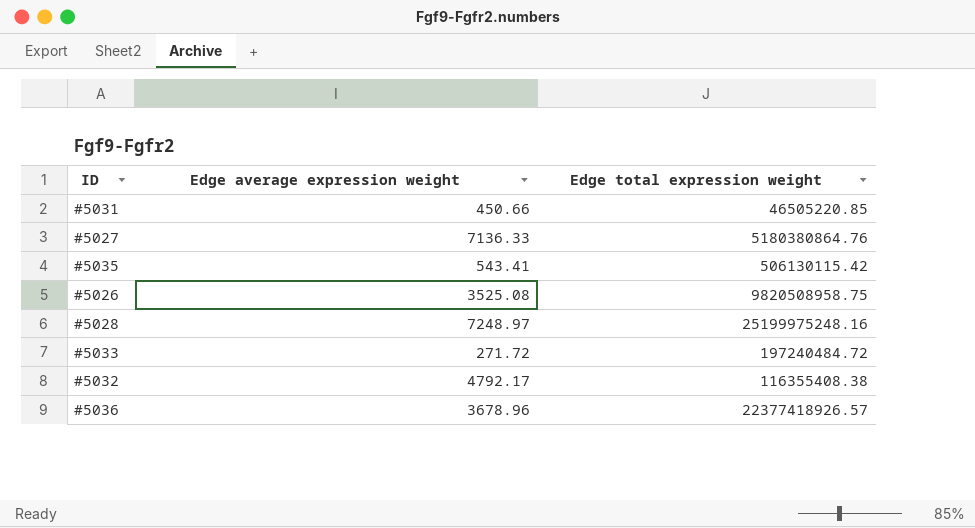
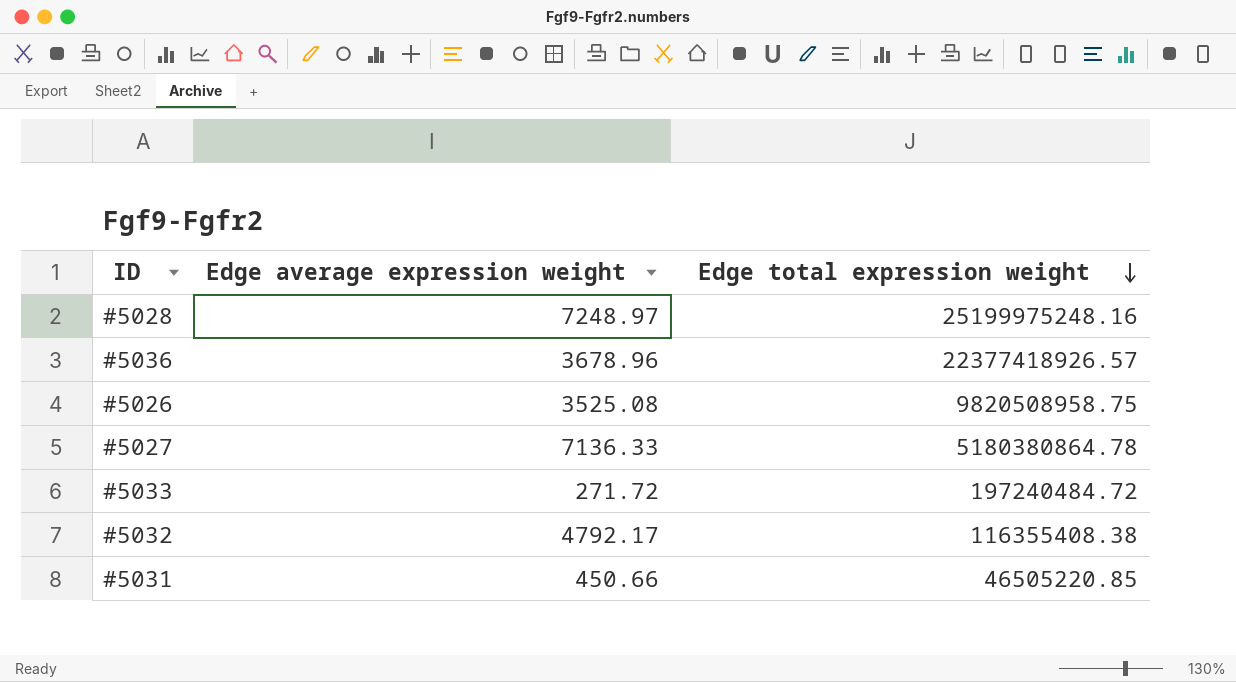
row order: none -> Edge total expression weight descending
row #5035: 543.41 | 506130115.42 -> none
#5027 | Edge total expression weight: 5180380864.76 -> 5180380864.78

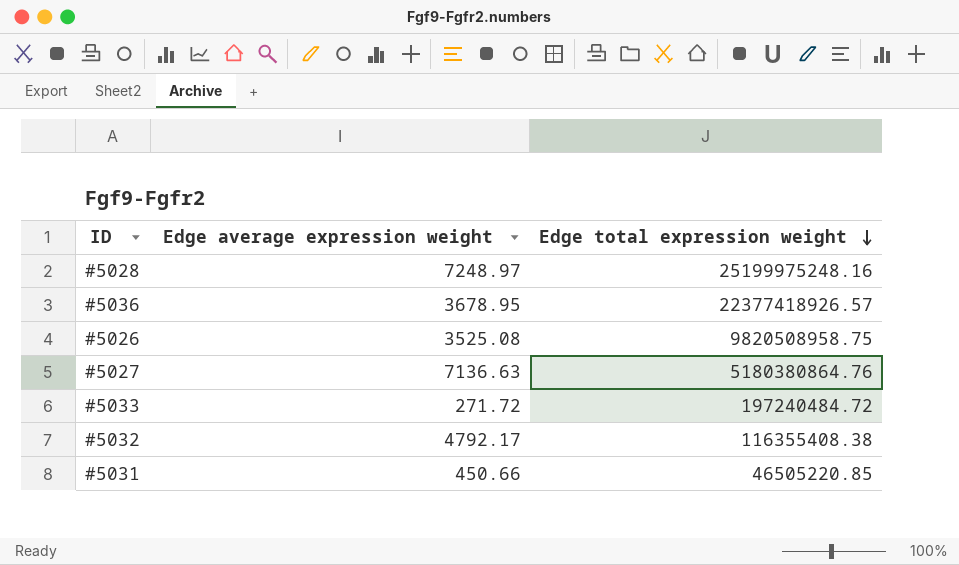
#5036 | Edge average expression weight: 3678.96 -> 3678.95
#5027 | Edge average expression weight: 7136.33 -> 7136.63
#5027 | Edge total expression weight: 5180380864.78 -> 5180380864.76

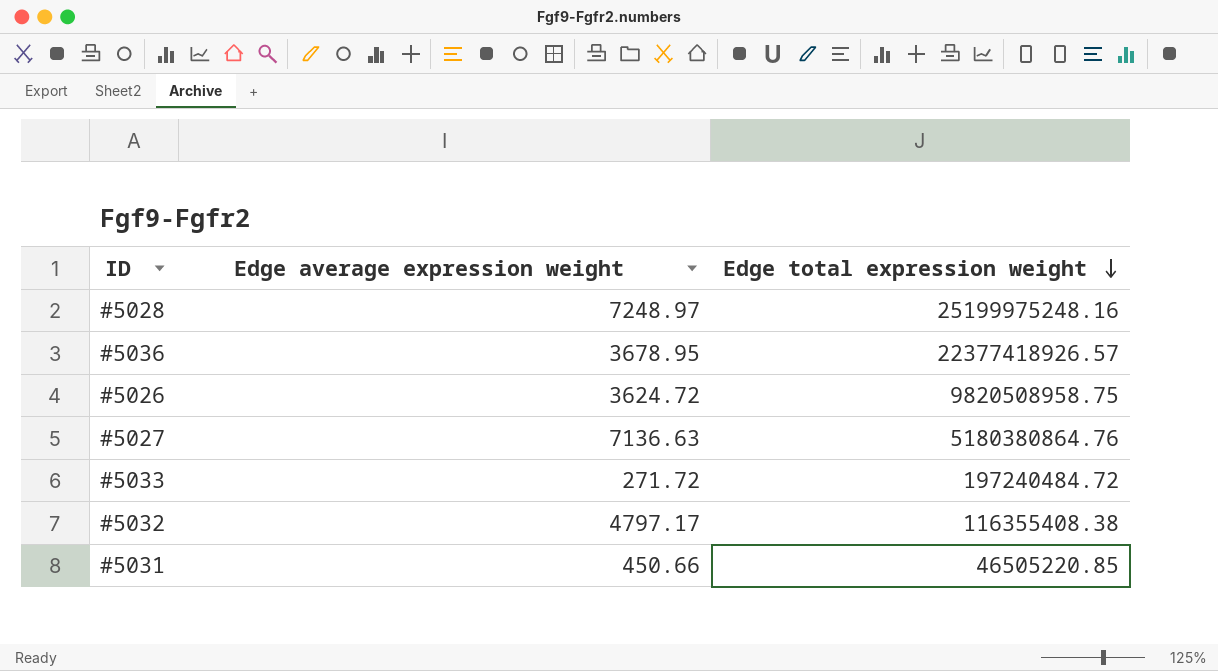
#5026 | Edge average expression weight: 3525.08 -> 3624.72
#5032 | Edge average expression weight: 4792.17 -> 4797.17

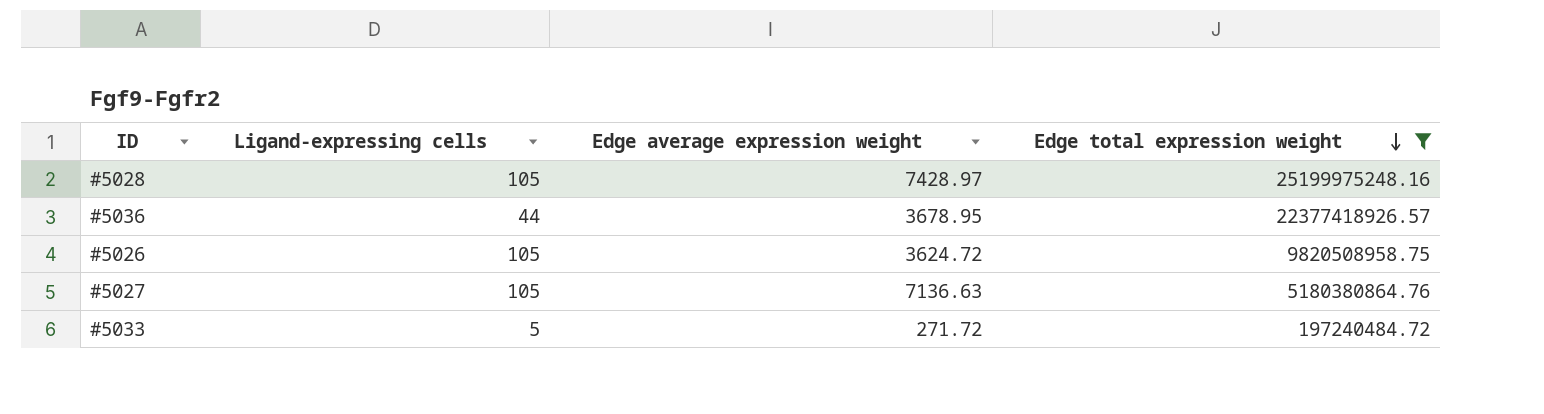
filter: none -> Edge total expression weight >= 197240484.72
column Ligand-expressing cells | position: none -> 2
#5028 | Edge average expression weight: 7248.97 -> 7428.97

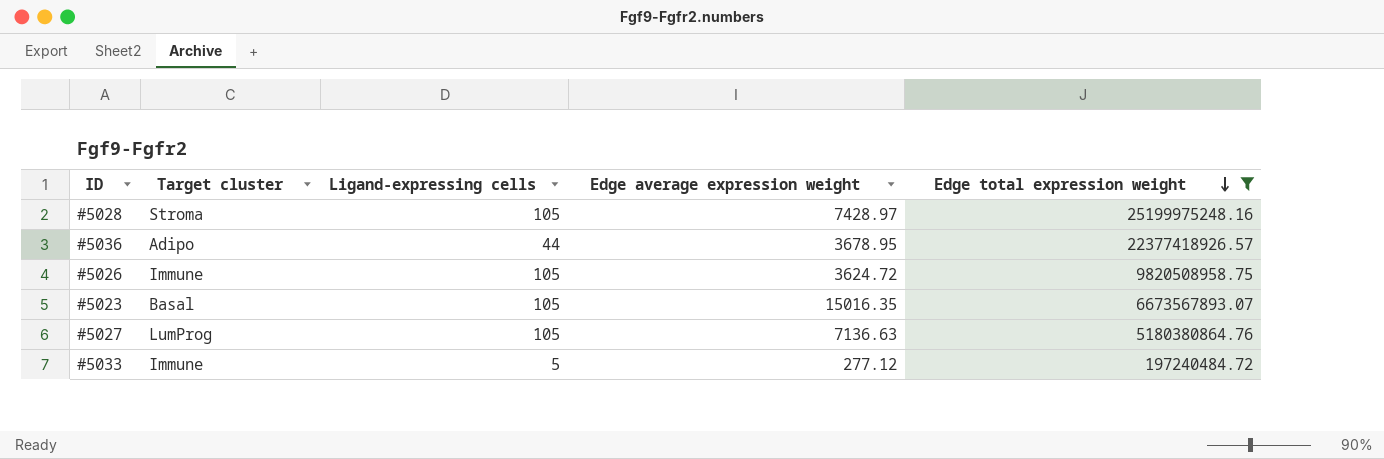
column Target cluster | position: none -> 2
row #5023: none -> Basal | 105 | 15016.35 | 6673567893.07
#5033 | Edge average expression weight: 271.72 -> 277.12

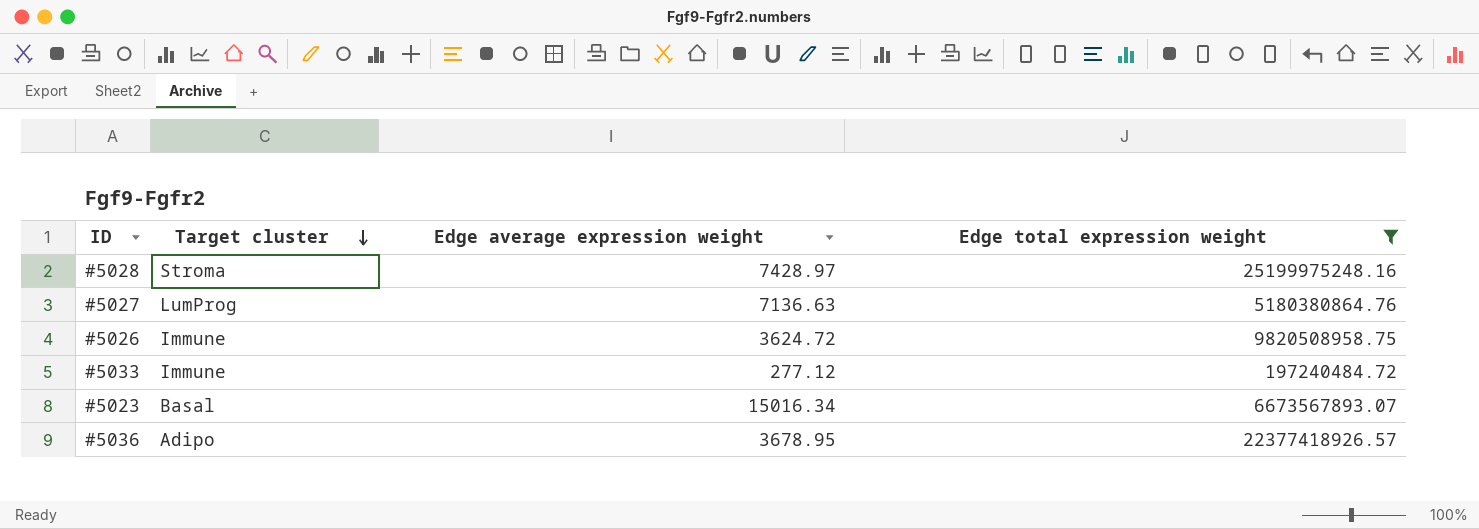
row order: Edge total expression weight descending -> Target cluster descending
column Ligand-expressing cells | position: 3 -> none
#5023 | Edge average expression weight: 15016.35 -> 15016.34

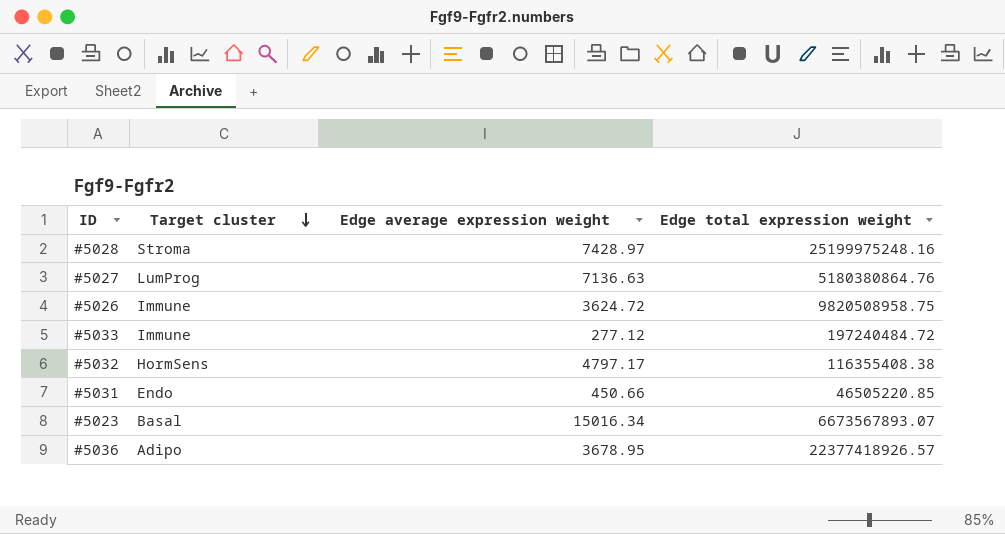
filter: Edge total expression weight >= 197240484.72 -> none

